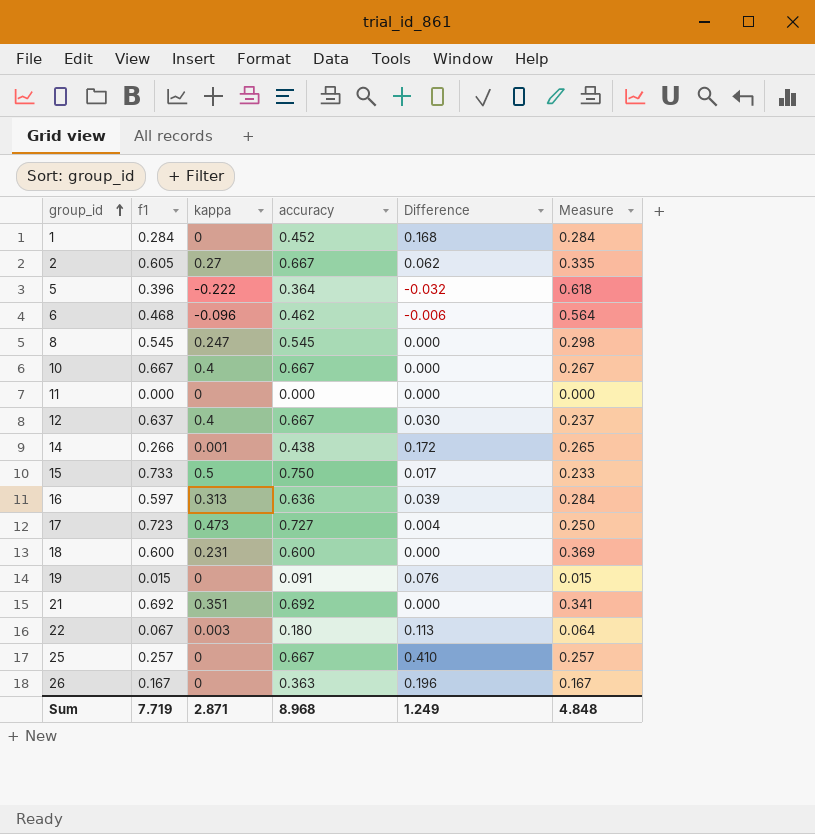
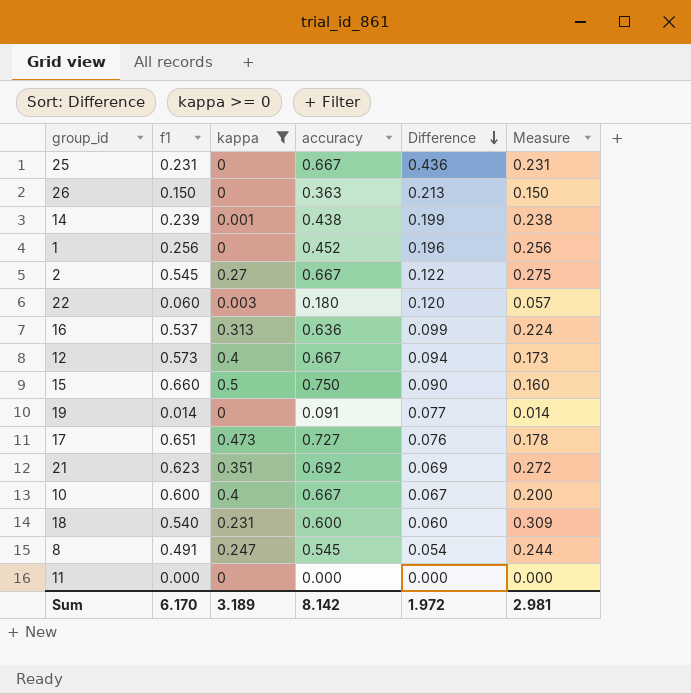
filter: none -> kappa >= 0
row order: group_id ascending -> Difference descending
25 | f1: 0.257 -> 0.231
25 | Difference: 0.410 -> 0.436
25 | Measure: 0.257 -> 0.231
26 | f1: 0.167 -> 0.150
26 | Difference: 0.196 -> 0.213
26 | Measure: 0.167 -> 0.150
14 | f1: 0.266 -> 0.239
14 | Difference: 0.172 -> 0.199
14 | Measure: 0.265 -> 0.238
1 | f1: 0.284 -> 0.256
1 | Difference: 0.168 -> 0.196
1 | Measure: 0.284 -> 0.256
2 | f1: 0.605 -> 0.545
2 | Difference: 0.062 -> 0.122
2 | Measure: 0.335 -> 0.275
22 | f1: 0.067 -> 0.060
22 | Difference: 0.113 -> 0.120
22 | Measure: 0.064 -> 0.057
16 | f1: 0.597 -> 0.537
16 | Difference: 0.039 -> 0.099
16 | Measure: 0.284 -> 0.224
12 | f1: 0.637 -> 0.573
12 | Difference: 0.030 -> 0.094
12 | Measure: 0.237 -> 0.173
15 | f1: 0.733 -> 0.660
15 | Difference: 0.017 -> 0.090
15 | Measure: 0.233 -> 0.160
19 | f1: 0.015 -> 0.014
19 | Difference: 0.076 -> 0.077
19 | Measure: 0.015 -> 0.014
17 | f1: 0.723 -> 0.651
17 | Difference: 0.004 -> 0.076
17 | Measure: 0.250 -> 0.178
21 | f1: 0.692 -> 0.623
21 | Difference: 0.000 -> 0.069
21 | Measure: 0.341 -> 0.272
10 | f1: 0.667 -> 0.600
10 | Difference: 0.000 -> 0.067
10 | Measure: 0.267 -> 0.200
18 | f1: 0.600 -> 0.540
18 | Difference: 0.000 -> 0.060
18 | Measure: 0.369 -> 0.309
8 | f1: 0.545 -> 0.491
8 | Difference: 0.000 -> 0.054
8 | Measure: 0.298 -> 0.244
Sum | f1: 7.719 -> 6.170
Sum | kappa: 2.871 -> 3.189
Sum | accuracy: 8.968 -> 8.142
Sum | Difference: 1.249 -> 1.972
Sum | Measure: 4.848 -> 2.981

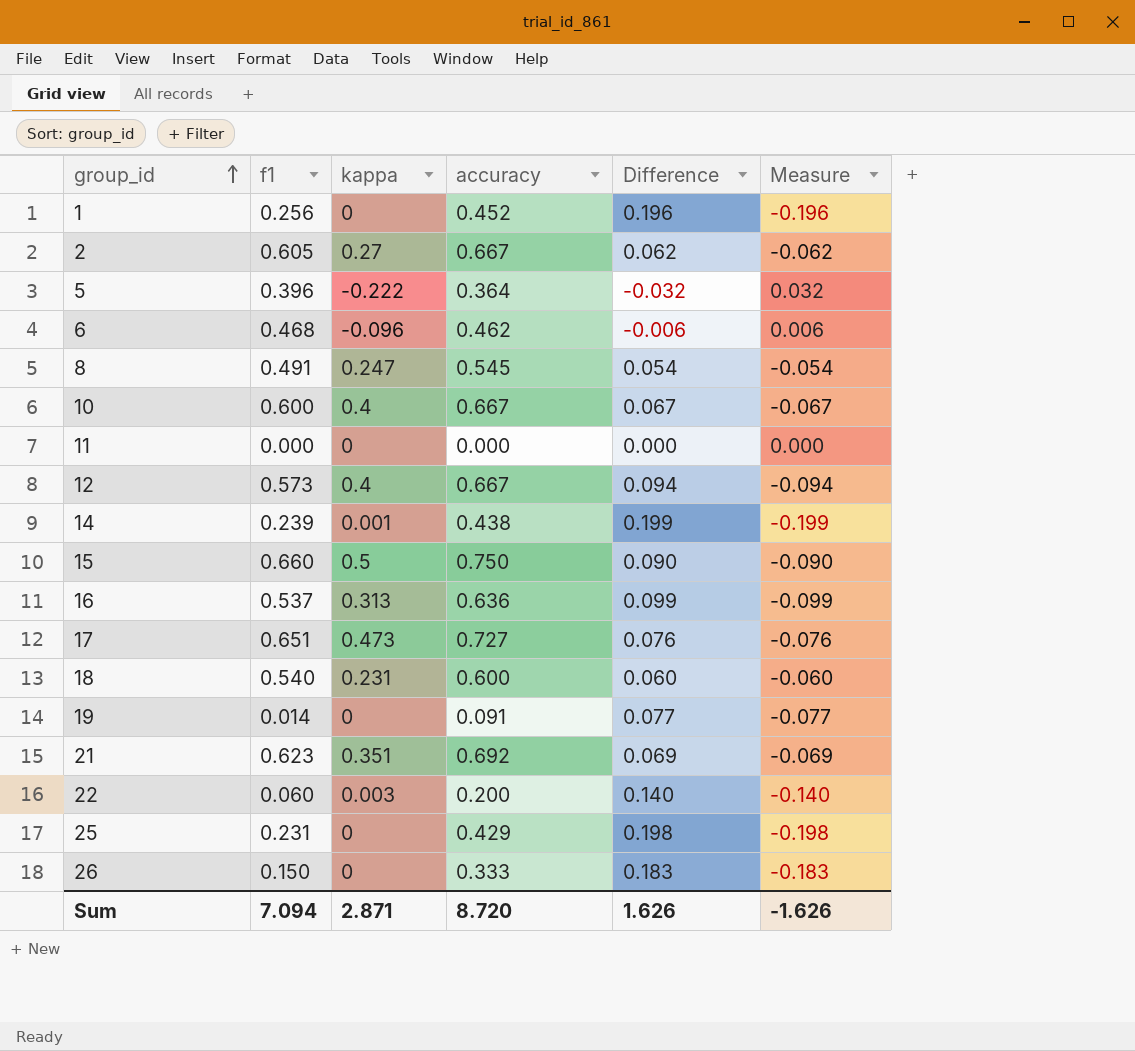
filter: kappa >= 0 -> none
row order: Difference descending -> group_id ascending
column Measure | formula: [f1] - [kappa] -> [f1] - [accuracy]
2 | f1: 0.545 -> 0.605
2 | Difference: 0.122 -> 0.062
22 | accuracy: 0.180 -> 0.200
22 | Difference: 0.120 -> 0.140
25 | accuracy: 0.667 -> 0.429
25 | Difference: 0.436 -> 0.198
26 | accuracy: 0.363 -> 0.333
26 | Difference: 0.213 -> 0.183
Sum | f1: 6.170 -> 7.094
Sum | kappa: 3.189 -> 2.871
Sum | accuracy: 8.142 -> 8.720
Sum | Difference: 1.972 -> 1.626
Sum | Measure: 2.981 -> -1.626

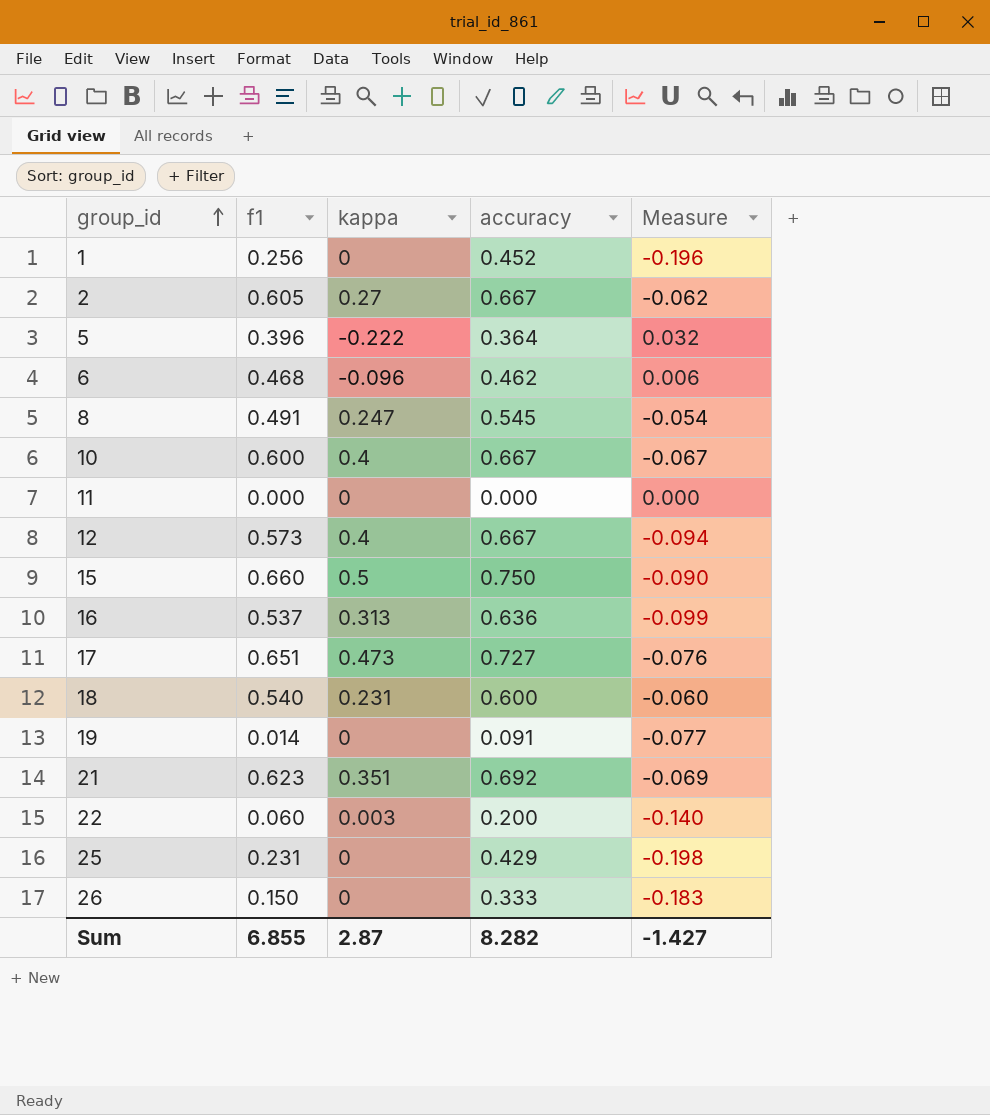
column Difference | formula: [accuracy] - [f1] -> none
row 14: 0.239 | 0.001 | 0.438 | 0.199 | -0.199 -> none
Sum | f1: 7.094 -> 6.855
Sum | kappa: 2.871 -> 2.87
Sum | accuracy: 8.720 -> 8.282
Sum | Measure: -1.626 -> -1.427

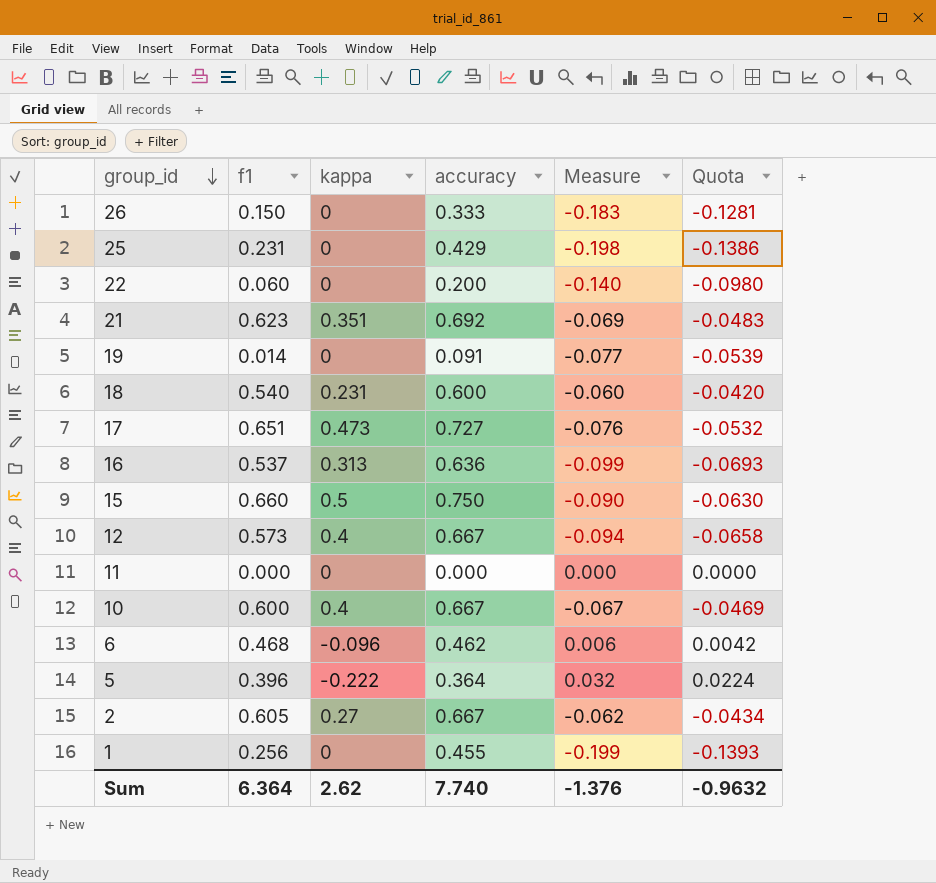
row order: group_id ascending -> group_id descending
column Quota | formula: none -> [Measure] * 0.7
row 8: 0.491 | 0.247 | 0.545 | -0.054 -> none
22 | kappa: 0.003 -> 0
1 | accuracy: 0.452 -> 0.455
1 | Measure: -0.196 -> -0.199
Sum | f1: 6.855 -> 6.364
Sum | kappa: 2.87 -> 2.62
Sum | accuracy: 8.282 -> 7.740
Sum | Measure: -1.427 -> -1.376

